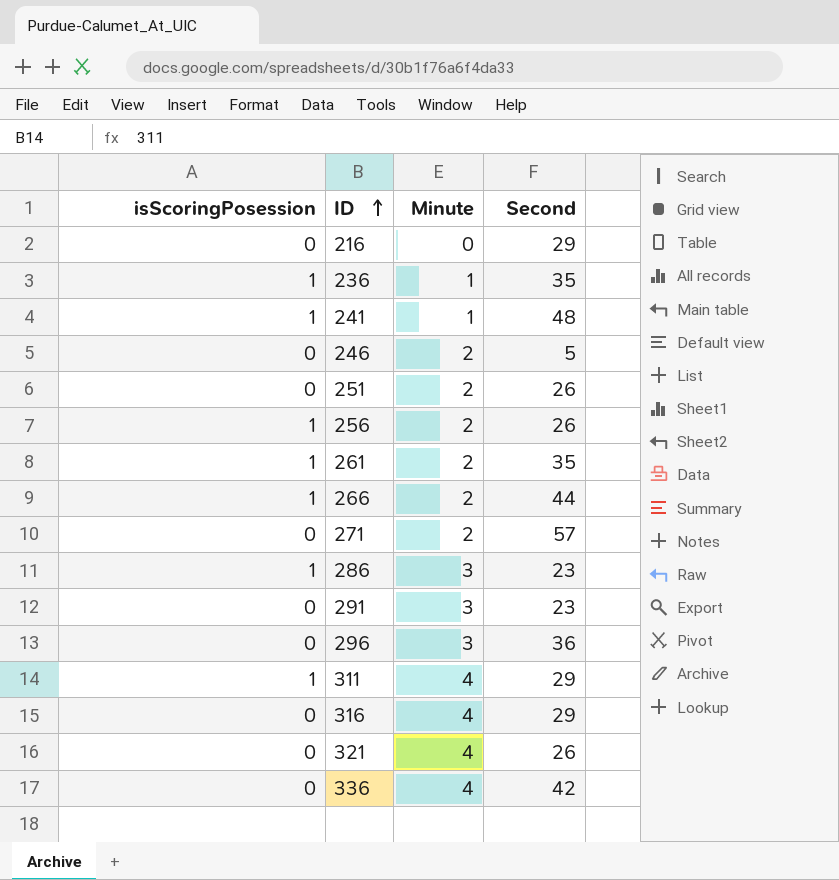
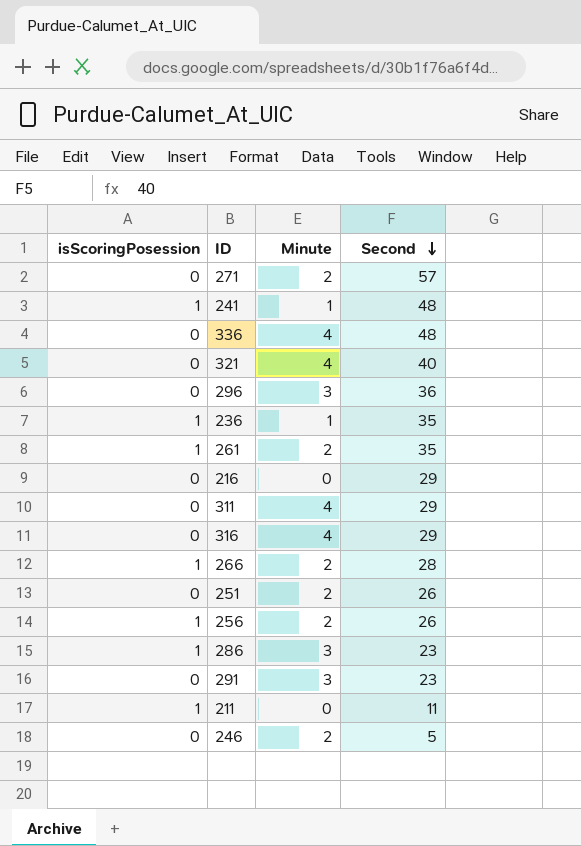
row order: ID ascending -> Second descending
336 | Second: 42 -> 48
321 | Second: 26 -> 40
311 | isScoringPosession: 1 -> 0
266 | Second: 44 -> 28
row 211: none -> 1 | 0 | 11

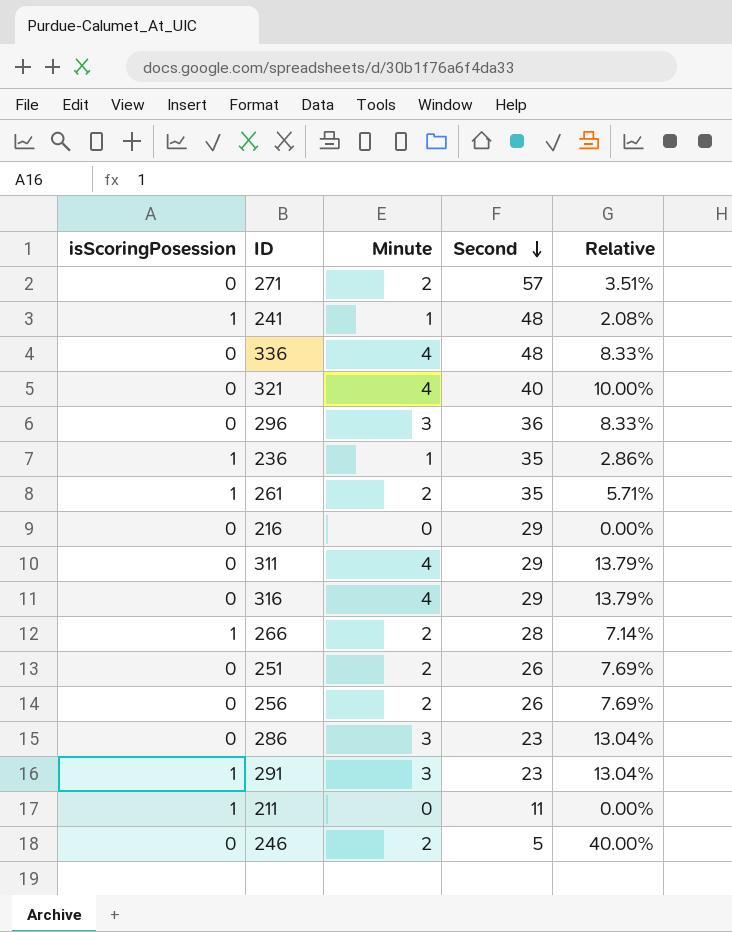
column Relative | formula: none -> [Minute] / [Second]
256 | isScoringPosession: 1 -> 0
286 | isScoringPosession: 1 -> 0
291 | isScoringPosession: 0 -> 1

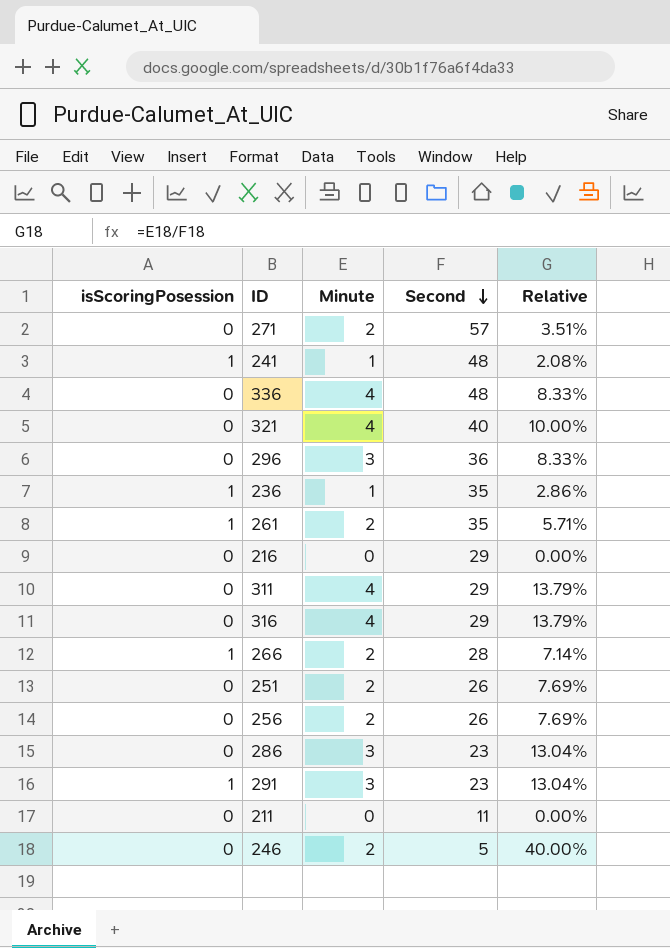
211 | isScoringPosession: 1 -> 0

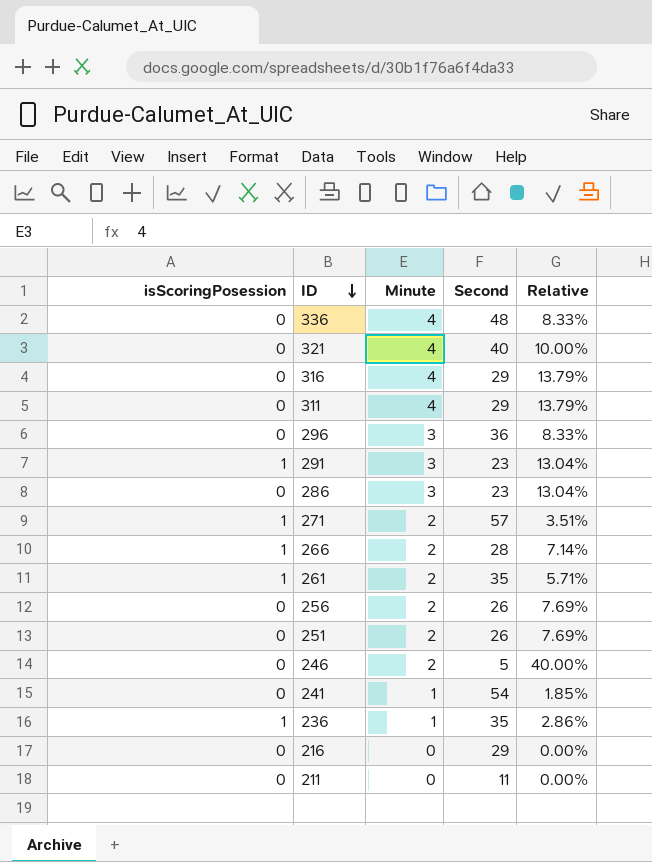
row order: Second descending -> ID descending
271 | isScoringPosession: 0 -> 1
241 | isScoringPosession: 1 -> 0
241 | Second: 48 -> 54
241 | Relative: 2.08% -> 1.85%

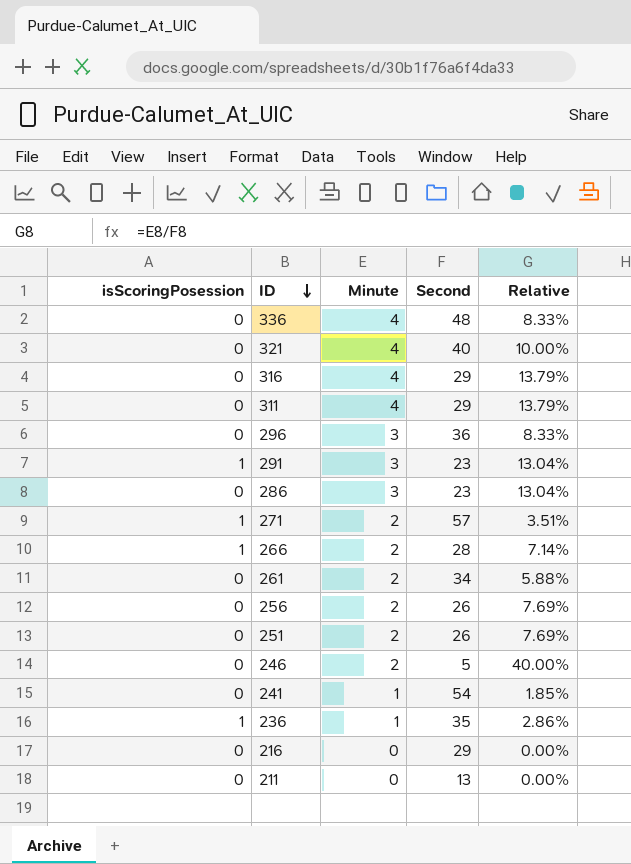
261 | isScoringPosession: 1 -> 0
261 | Second: 35 -> 34
261 | Relative: 5.71% -> 5.88%
211 | Second: 11 -> 13

